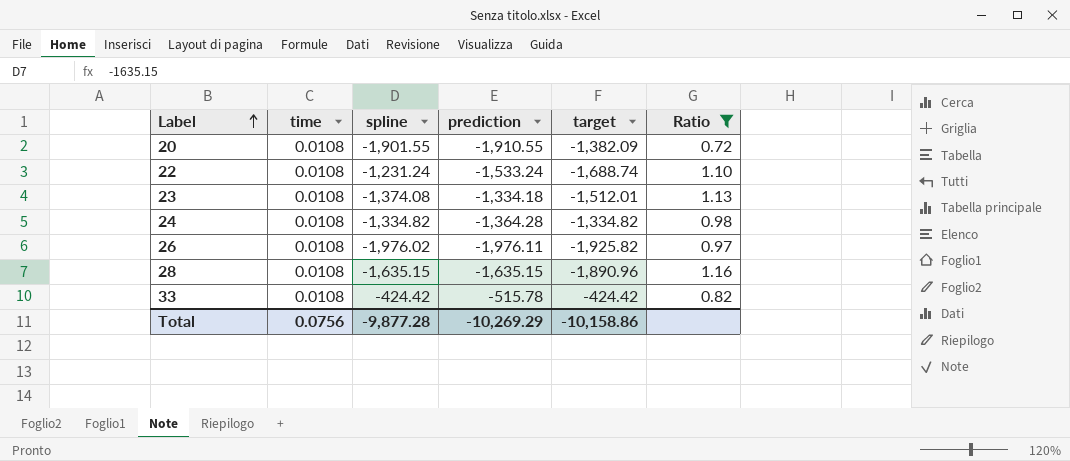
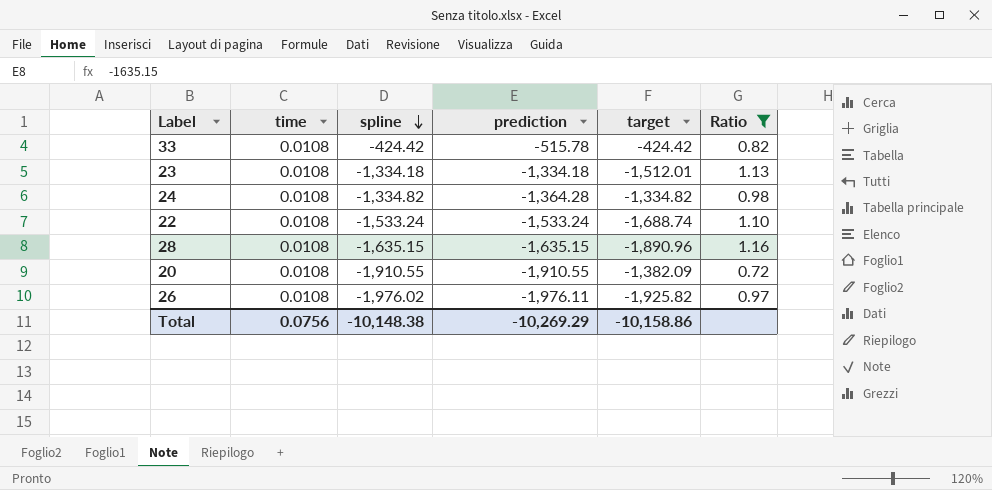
row order: Label ascending -> spline descending
23 | spline: -1,374.08 -> -1,334.18
22 | spline: -1,231.24 -> -1,533.24
20 | spline: -1,901.55 -> -1,910.55
Total | spline: -9,877.28 -> -10,148.38

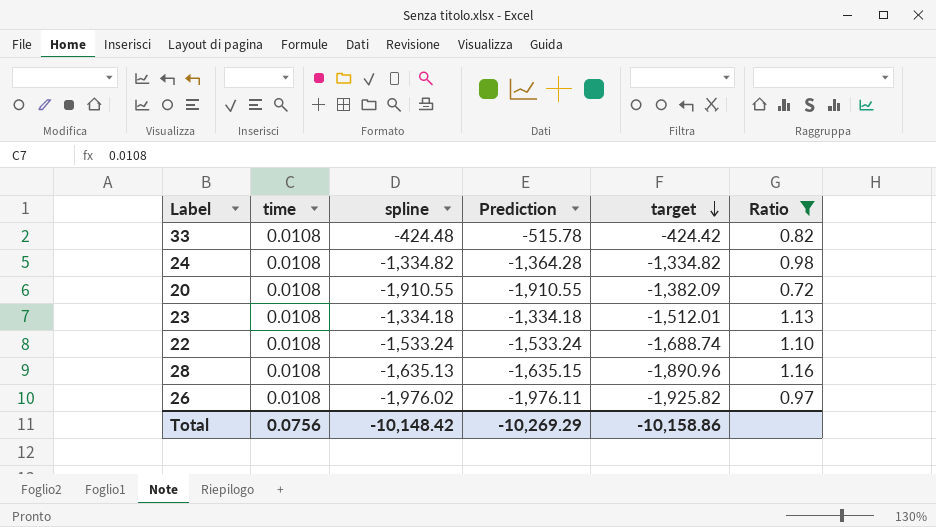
row order: spline descending -> target descending
column name: prediction -> Prediction
33 | spline: -424.42 -> -424.48
28 | spline: -1,635.15 -> -1,635.13
Total | spline: -10,148.38 -> -10,148.42

